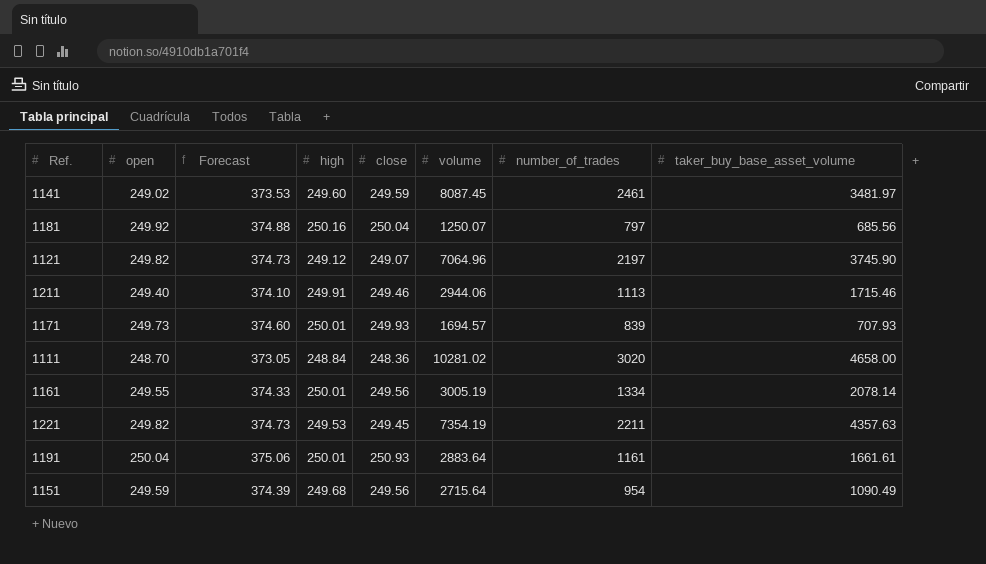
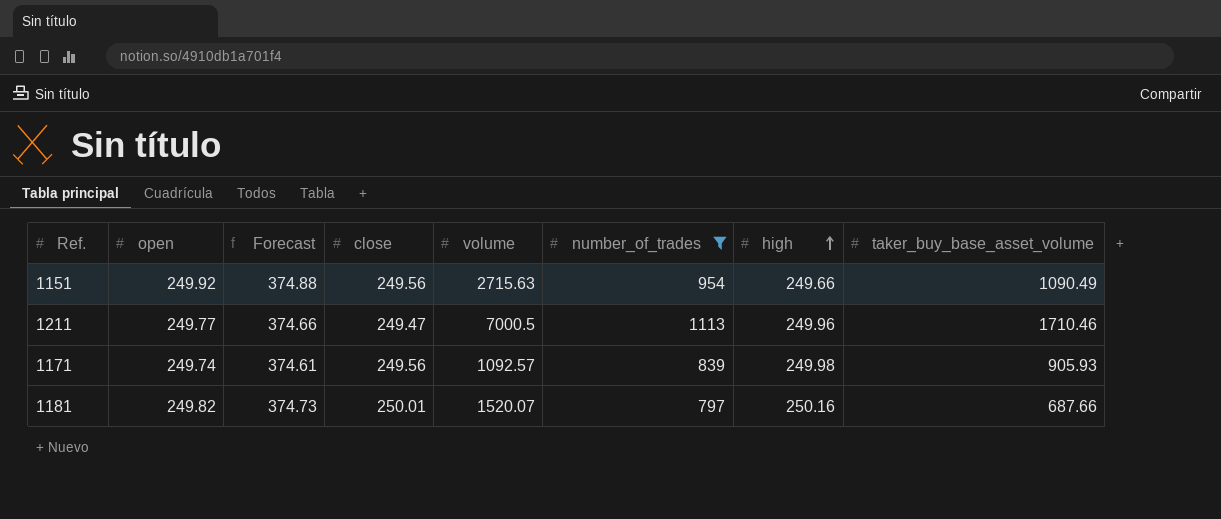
filter: none -> number_of_trades <= 1113
row order: none -> high ascending
column high | position: 4 -> 7
1151 | open: 249.59 -> 249.92
1151 | Forecast: 374.39 -> 374.88
1151 | volume: 2715.64 -> 2715.63
1151 | high: 249.68 -> 249.66
1211 | open: 249.40 -> 249.77
1211 | Forecast: 374.10 -> 374.66
1211 | close: 249.46 -> 249.47
1211 | volume: 2944.06 -> 7000.5
1211 | high: 249.91 -> 249.96
1211 | taker_buy_base_asset_volume: 1715.46 -> 1710.46
1171 | open: 249.73 -> 249.74
1171 | Forecast: 374.60 -> 374.61
1171 | close: 249.93 -> 249.56
1171 | volume: 1694.57 -> 1092.57
1171 | high: 250.01 -> 249.98
1171 | taker_buy_base_asset_volume: 707.93 -> 905.93
1181 | open: 249.92 -> 249.82
1181 | Forecast: 374.88 -> 374.73
1181 | close: 250.04 -> 250.01
1181 | volume: 1250.07 -> 1520.07
1181 | taker_buy_base_asset_volume: 685.56 -> 687.66

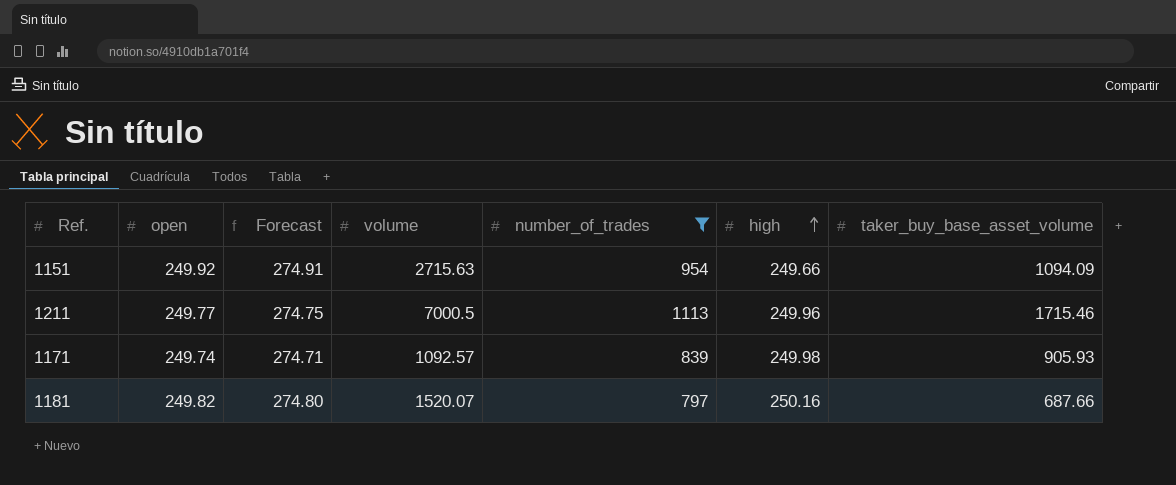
column close | position: 4 -> none
column Forecast | formula: [open] * 1.5 -> [open] * 1.1
1151 | taker_buy_base_asset_volume: 1090.49 -> 1094.09
1211 | taker_buy_base_asset_volume: 1710.46 -> 1715.46

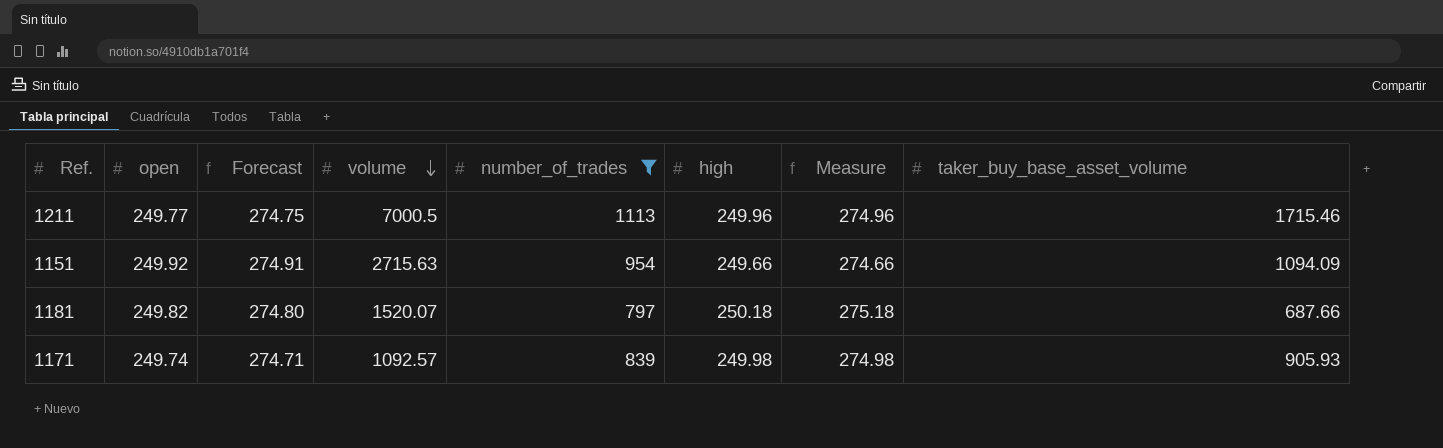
row order: high ascending -> volume descending
column Measure | formula: none -> [high] + 25
1181 | high: 250.16 -> 250.18

